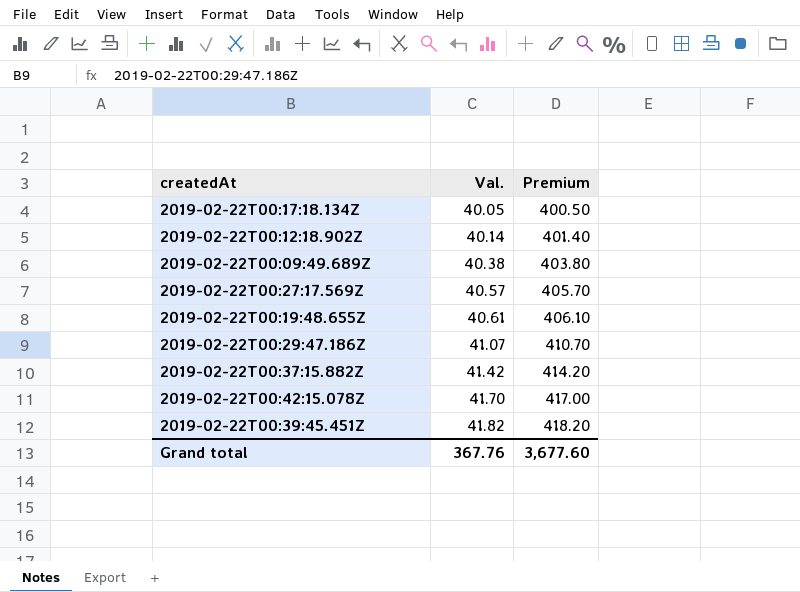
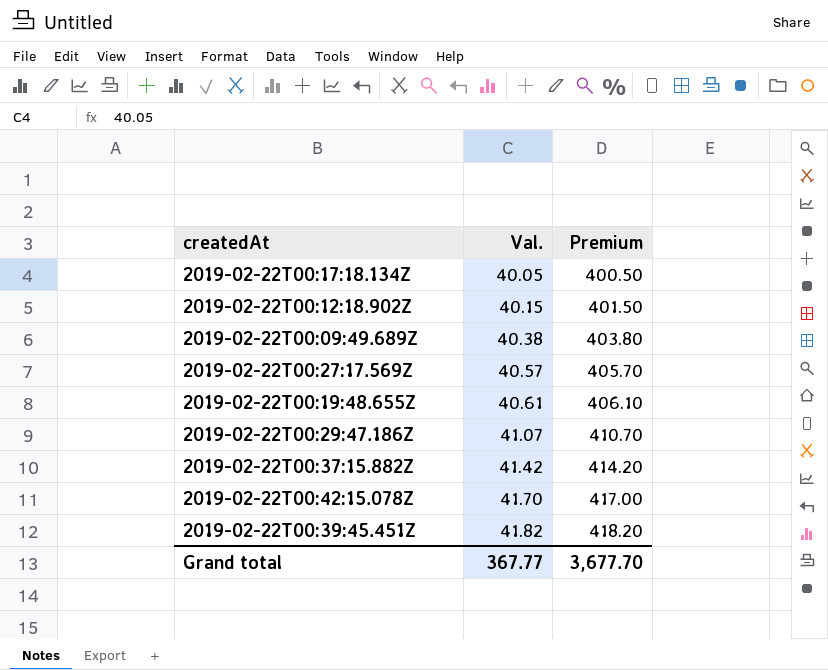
2019-02-22T00:12:18.902Z | Val.: 40.14 -> 40.15
2019-02-22T00:12:18.902Z | Premium: 401.40 -> 401.50
Grand total | Val.: 367.76 -> 367.77
Grand total | Premium: 3,677.60 -> 3,677.70

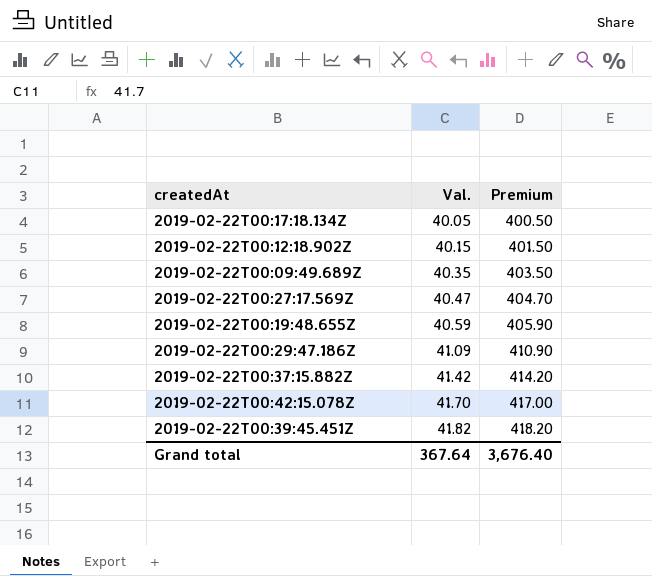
2019-02-22T00:09:49.689Z | Val.: 40.38 -> 40.35
2019-02-22T00:09:49.689Z | Premium: 403.80 -> 403.50
2019-02-22T00:27:17.569Z | Val.: 40.57 -> 40.47
2019-02-22T00:27:17.569Z | Premium: 405.70 -> 404.70
2019-02-22T00:19:48.655Z | Val.: 40.61 -> 40.59
2019-02-22T00:19:48.655Z | Premium: 406.10 -> 405.90
2019-02-22T00:29:47.186Z | Val.: 41.07 -> 41.09
2019-02-22T00:29:47.186Z | Premium: 410.70 -> 410.90
Grand total | Val.: 367.77 -> 367.64
Grand total | Premium: 3,677.70 -> 3,676.40

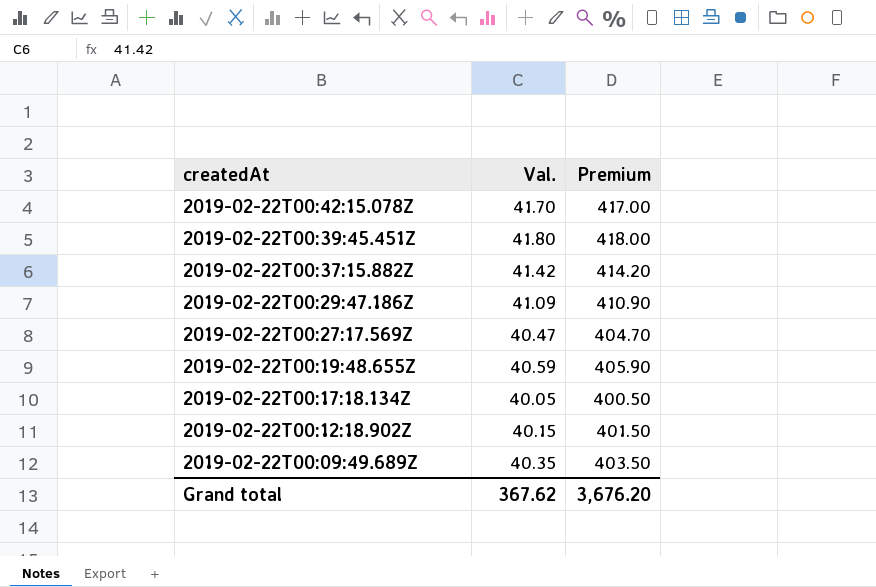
row order: Val. ascending -> createdAt descending
2019-02-22T00:39:45.451Z | Val.: 41.82 -> 41.80
2019-02-22T00:39:45.451Z | Premium: 418.20 -> 418.00
Grand total | Val.: 367.64 -> 367.62
Grand total | Premium: 3,676.40 -> 3,676.20

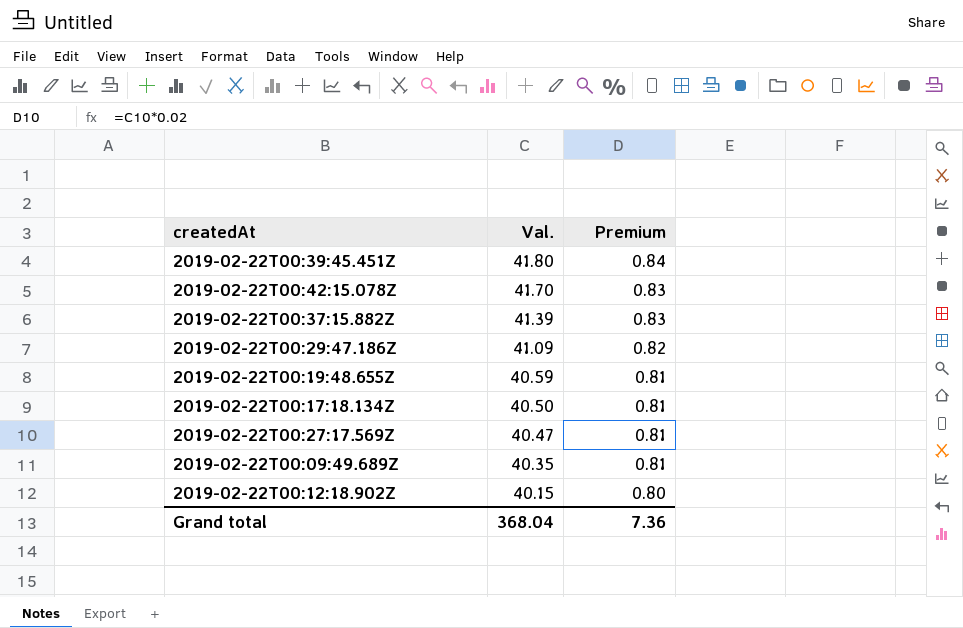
row order: createdAt descending -> Val. descending
column Premium | formula: [Val.] * 10 -> [Val.] * 0.02
2019-02-22T00:37:15.882Z | Val.: 41.42 -> 41.39
2019-02-22T00:17:18.134Z | Val.: 40.05 -> 40.50
Grand total | Val.: 367.62 -> 368.04
Grand total | Premium: 3,676.20 -> 7.36

